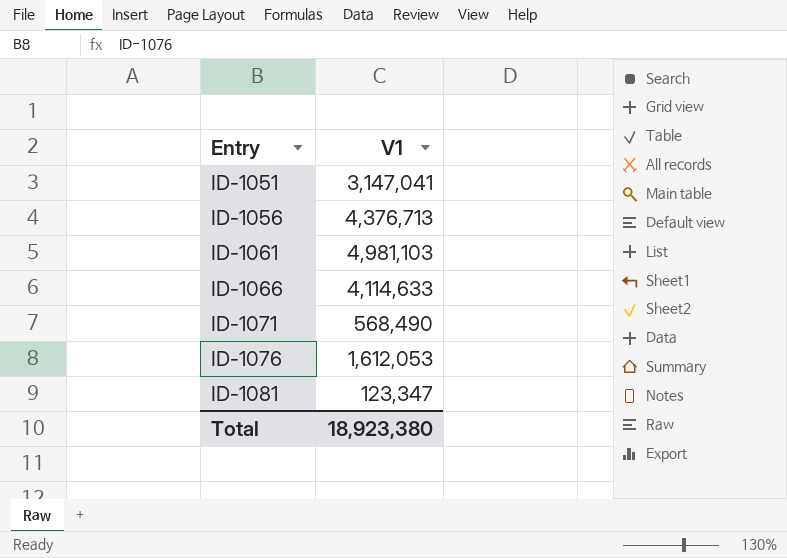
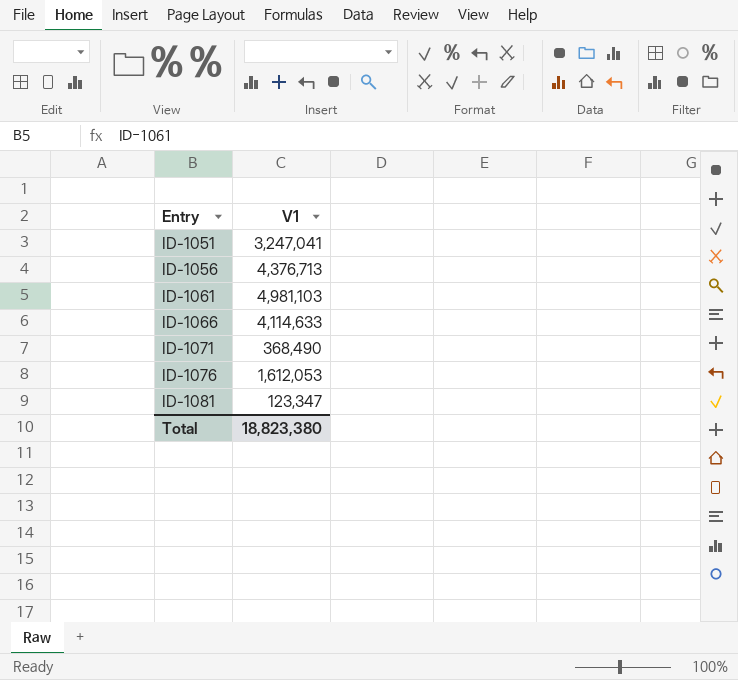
ID-1051 | V1: 3,147,041 -> 3,247,041
ID-1071 | V1: 568,490 -> 368,490
Total | V1: 18,923,380 -> 18,823,380

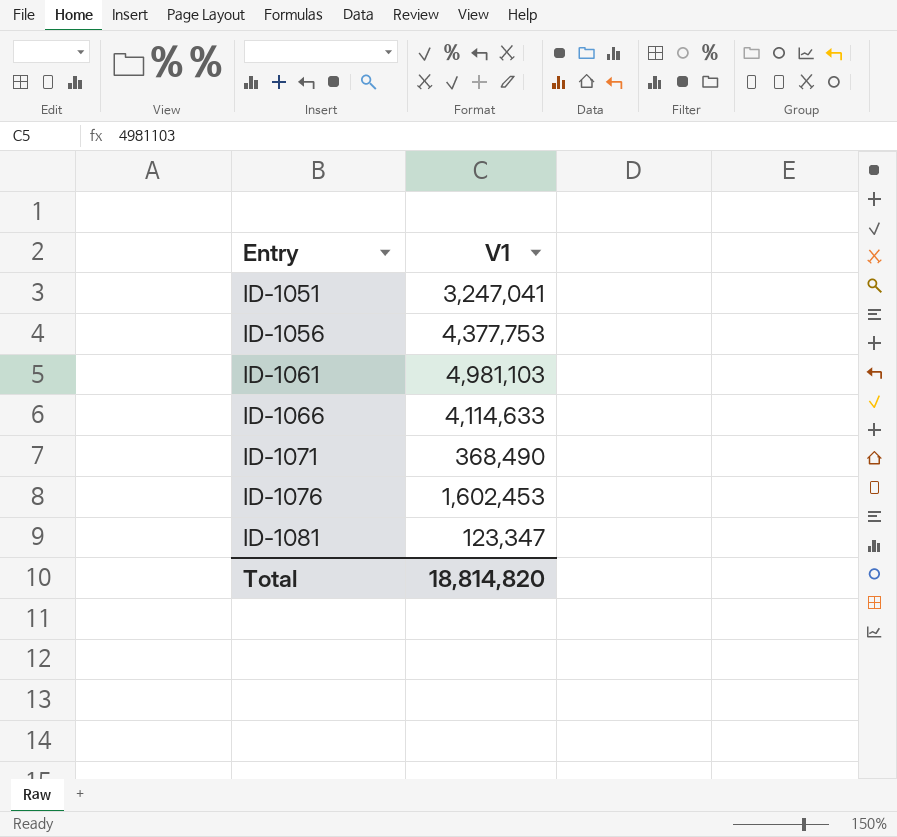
ID-1056 | V1: 4,376,713 -> 4,377,753
ID-1076 | V1: 1,612,053 -> 1,602,453
Total | V1: 18,823,380 -> 18,814,820

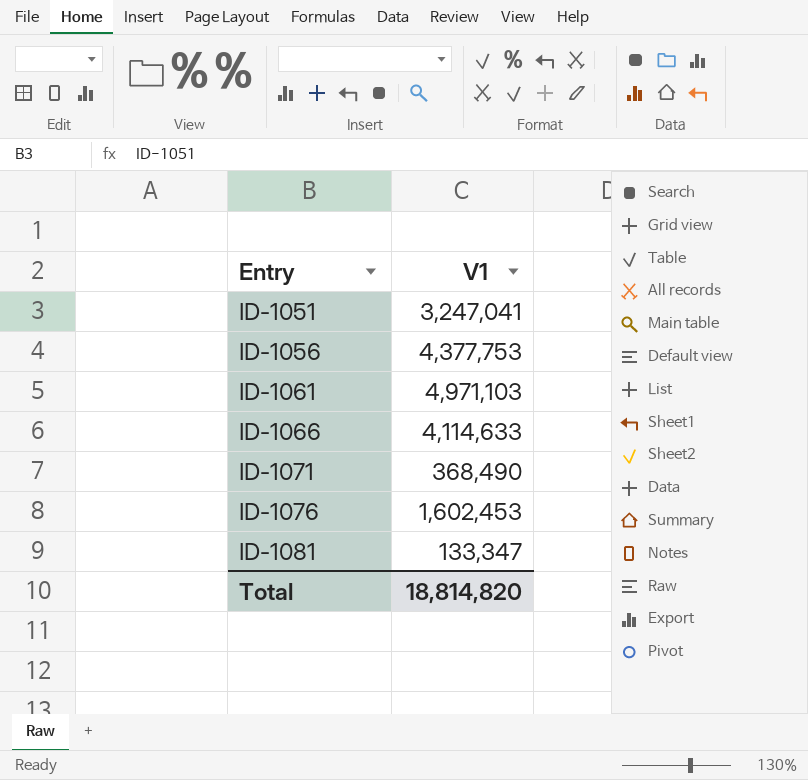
ID-1061 | V1: 4,981,103 -> 4,971,103
ID-1081 | V1: 123,347 -> 133,347

